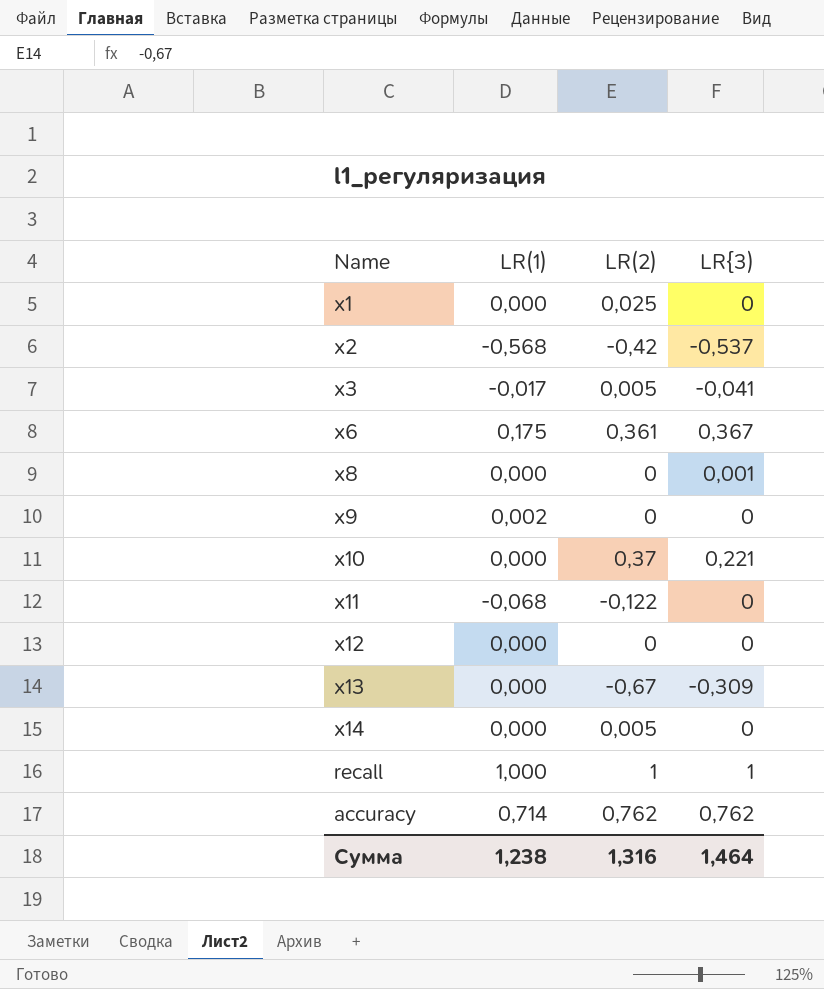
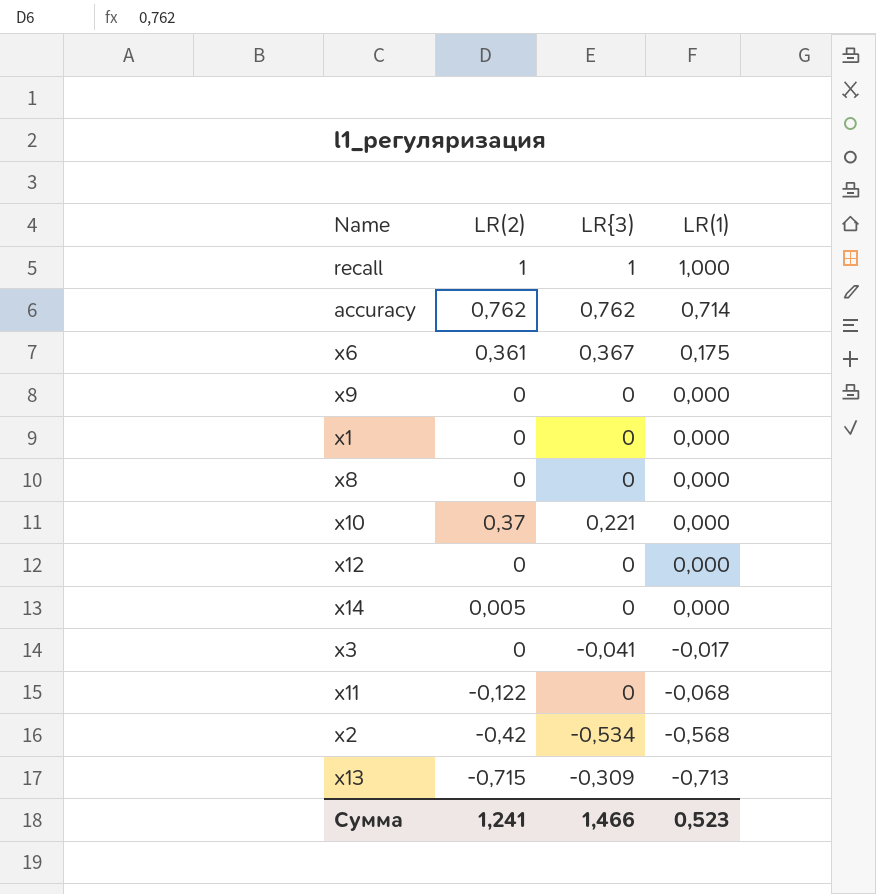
row order: none -> LR(1) descending
column LR(1) | position: 2 -> 4
x9 | LR(1): 0,002 -> 0,000
x1 | LR(2): 0,025 -> 0
x8 | LR{3): 0,001 -> 0
x3 | LR(2): 0,005 -> 0
x2 | LR{3): -0,537 -> -0,534
x13 | LR(2): -0,67 -> -0,715
x13 | LR(1): 0,000 -> -0,713
Сумма | LR(2): 1,316 -> 1,241
Сумма | LR{3): 1,464 -> 1,466
Сумма | LR(1): 1,238 -> 0,523

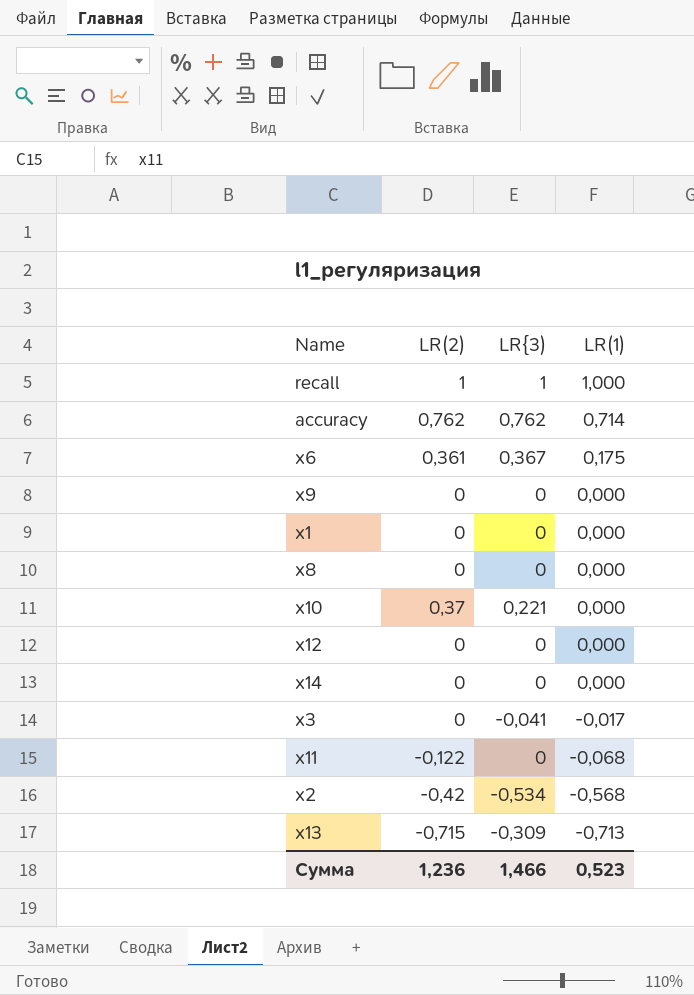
x14 | LR(2): 0,005 -> 0
Сумма | LR(2): 1,241 -> 1,236

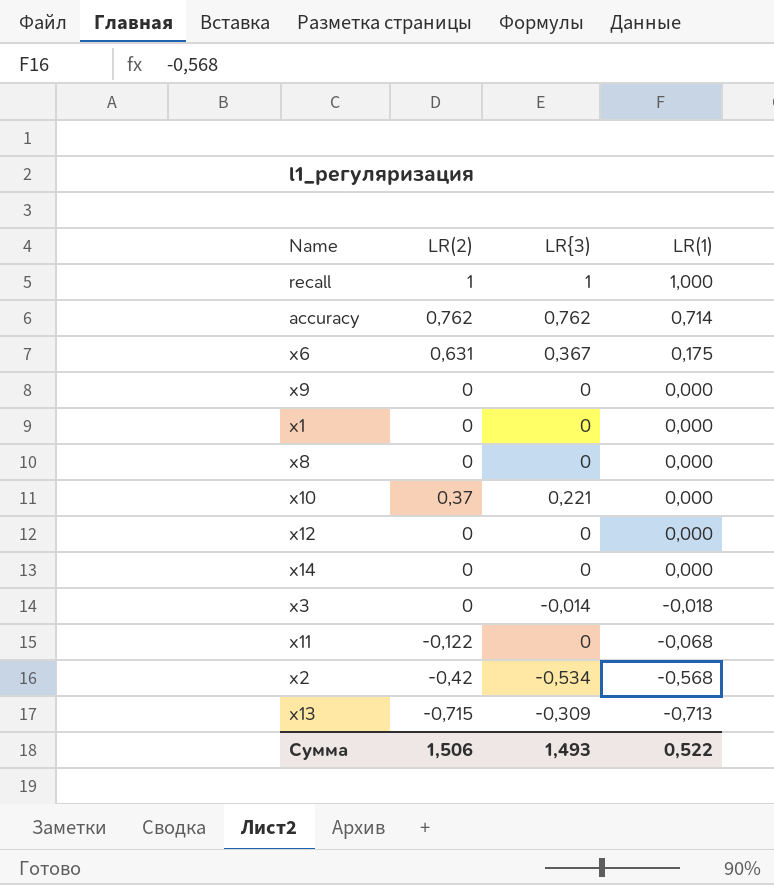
x6 | LR(2): 0,361 -> 0,631
x3 | LR{3): -0,041 -> -0,014
x3 | LR(1): -0,017 -> -0,018
Сумма | LR(2): 1,236 -> 1,506
Сумма | LR{3): 1,466 -> 1,493
Сумма | LR(1): 0,523 -> 0,522

